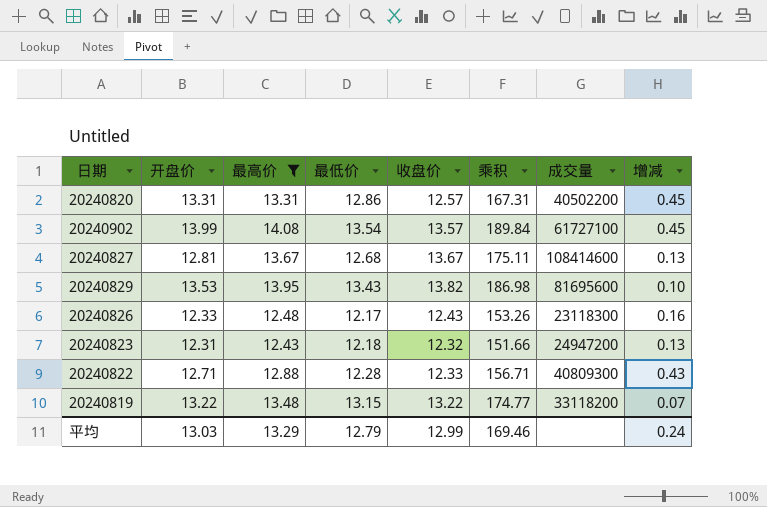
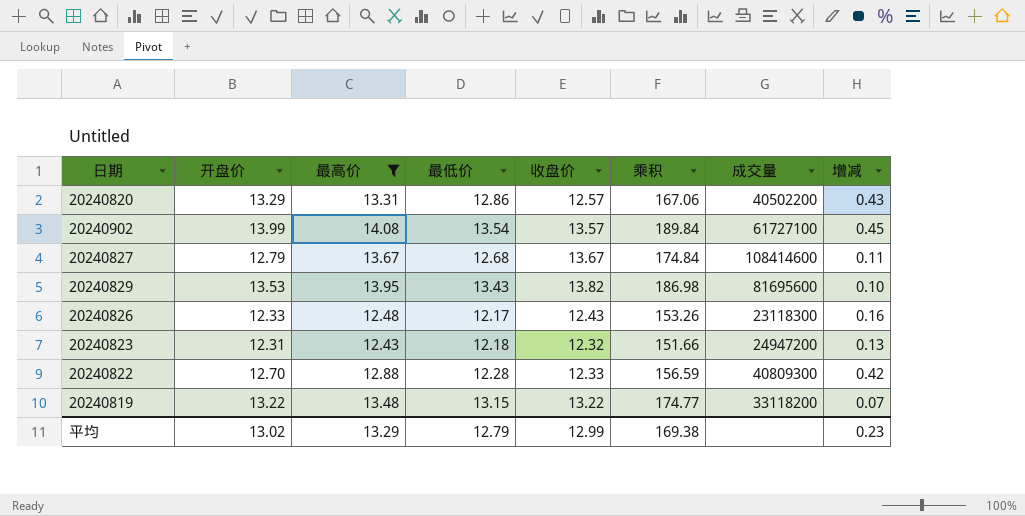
20240820 | 开盘价: 13.31 -> 13.29
20240820 | 乘积: 167.31 -> 167.06
20240820 | 增减: 0.45 -> 0.43
20240827 | 开盘价: 12.81 -> 12.79
20240827 | 乘积: 175.11 -> 174.84
20240827 | 增减: 0.13 -> 0.11
20240822 | 开盘价: 12.71 -> 12.70
20240822 | 乘积: 156.71 -> 156.59
20240822 | 增减: 0.43 -> 0.42
平均 | 开盘价: 13.03 -> 13.02
平均 | 乘积: 169.46 -> 169.38
平均 | 增减: 0.24 -> 0.23

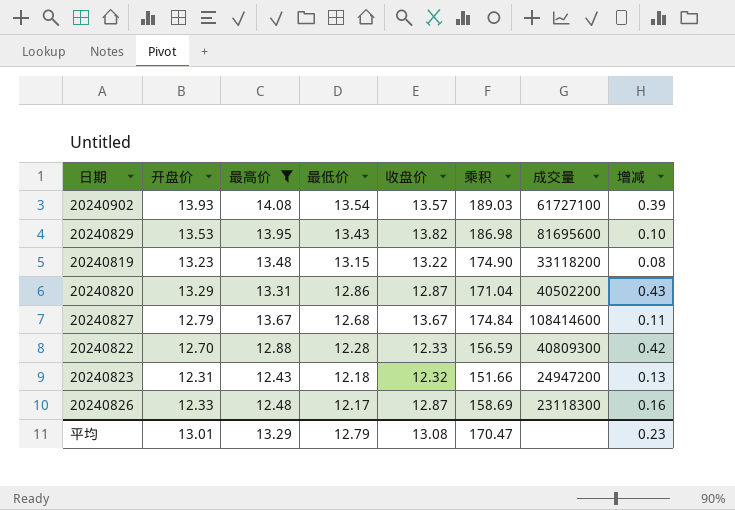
row order: none -> 最低价 descending
20240902 | 开盘价: 13.99 -> 13.93
20240902 | 乘积: 189.84 -> 189.03
20240902 | 增减: 0.45 -> 0.39
20240819 | 开盘价: 13.22 -> 13.23
20240819 | 乘积: 174.77 -> 174.90
20240819 | 增减: 0.07 -> 0.08
20240820 | 收盘价: 12.57 -> 12.87
20240820 | 乘积: 167.06 -> 171.04
20240826 | 收盘价: 12.43 -> 12.87
20240826 | 乘积: 153.26 -> 158.69
平均 | 开盘价: 13.02 -> 13.01
平均 | 收盘价: 12.99 -> 13.08
平均 | 乘积: 169.38 -> 170.47

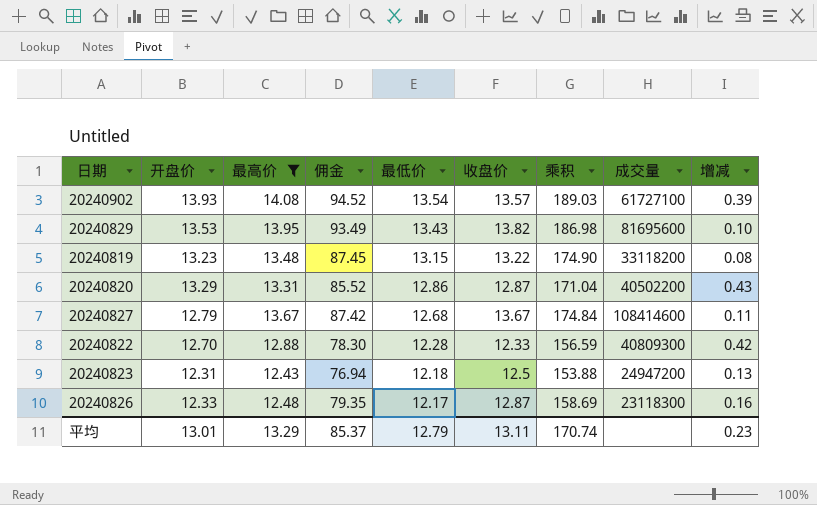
column 佣金 | formula: none -> [乘积] * 0.5
20240823 | 收盘价: 12.32 -> 12.5
20240823 | 乘积: 151.66 -> 153.88
平均 | 收盘价: 13.08 -> 13.11
平均 | 乘积: 170.47 -> 170.74

